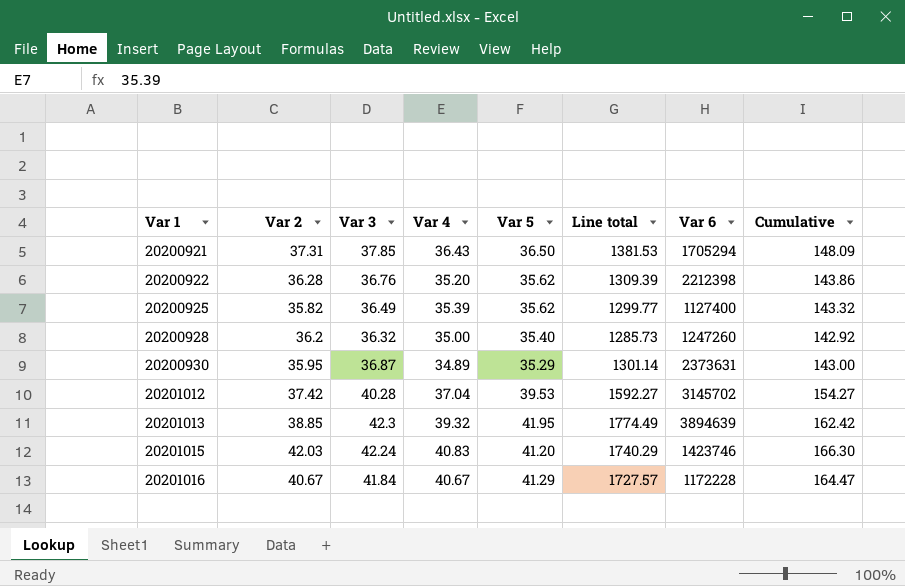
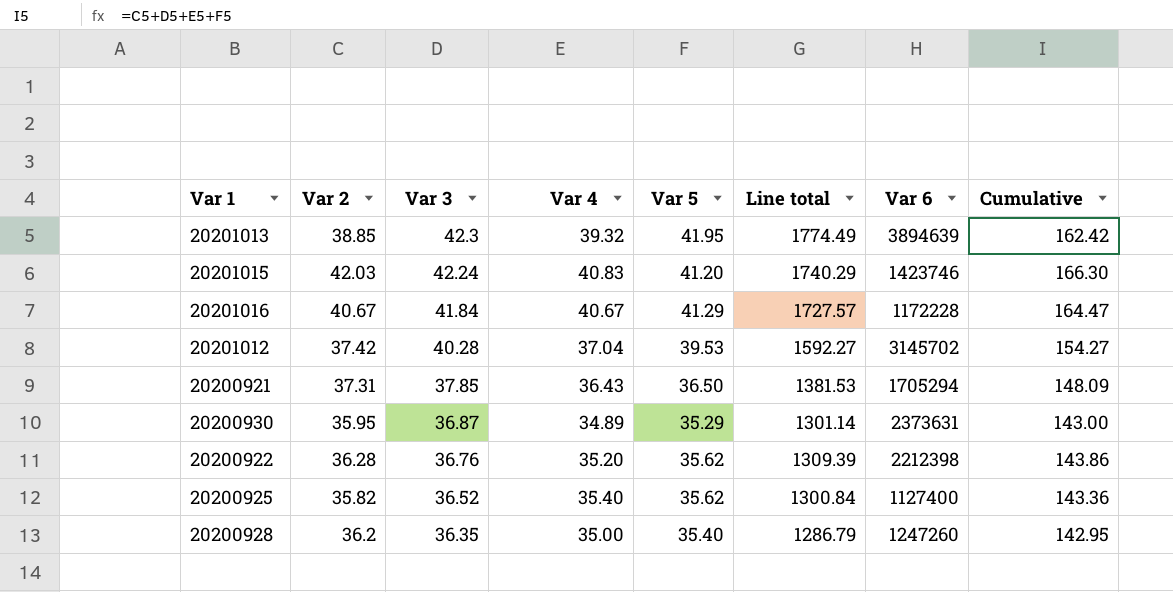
row order: Var 1 ascending -> Var 3 descending
20200925 | Var 3: 36.49 -> 36.52
20200925 | Var 4: 35.39 -> 35.40
20200925 | Line total: 1299.77 -> 1300.84
20200925 | Cumulative: 143.32 -> 143.36
20200928 | Var 3: 36.32 -> 36.35
20200928 | Line total: 1285.73 -> 1286.79
20200928 | Cumulative: 142.92 -> 142.95

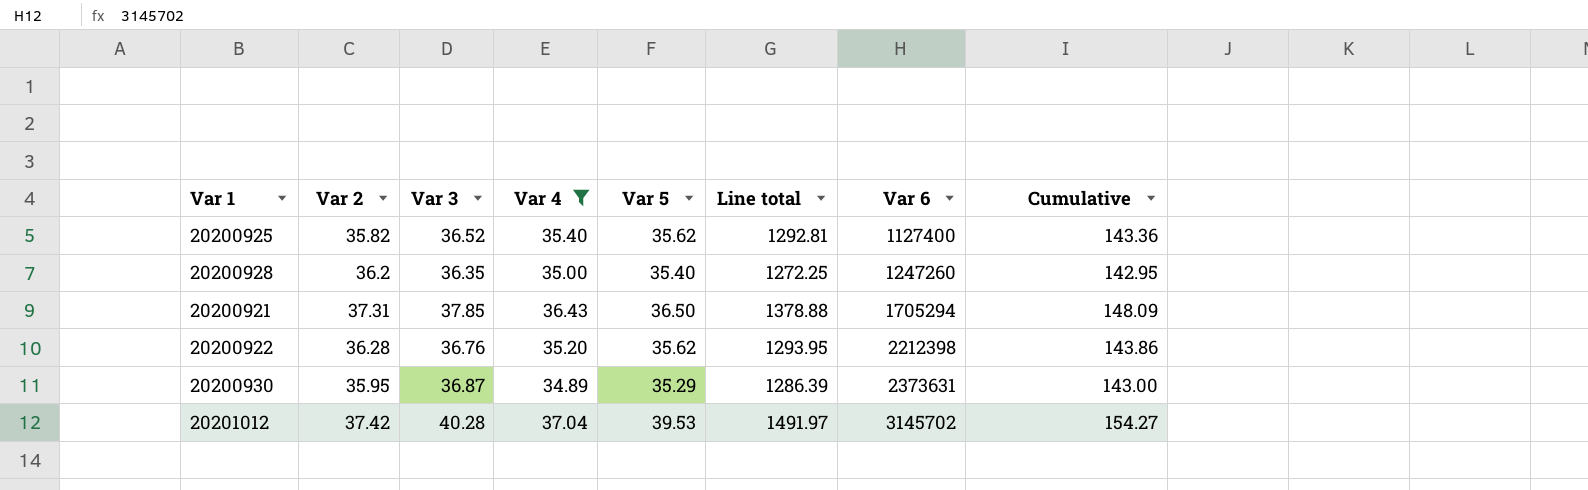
filter: none -> Var 4 <= 37.04
row order: Var 3 descending -> Var 6 ascending
column Line total | formula: [Var 3] * [Var 5] -> [Var 3] * [Var 4]

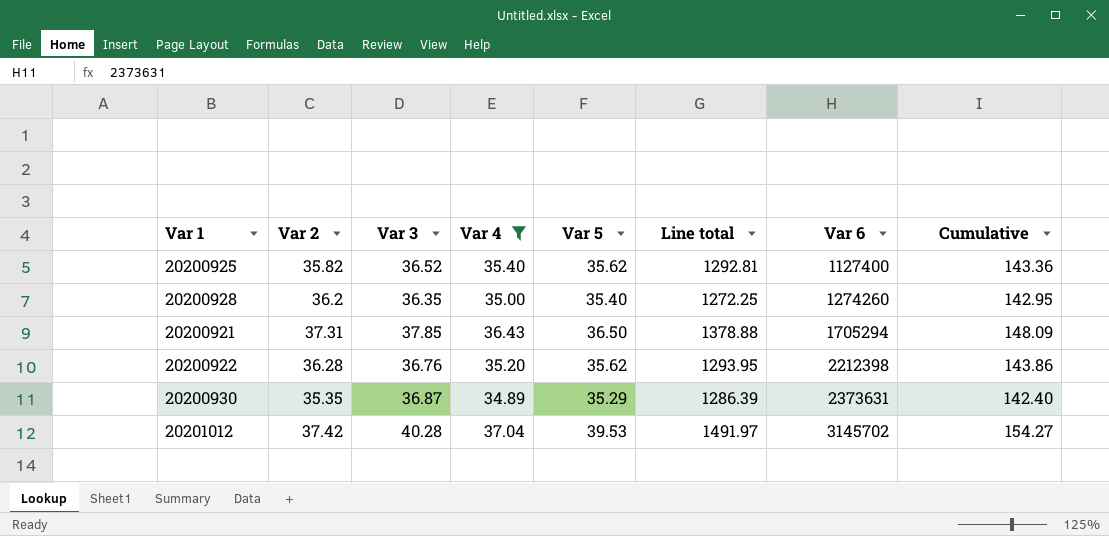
20200928 | Var 6: 1247260 -> 1274260
20200930 | Var 2: 35.95 -> 35.35
20200930 | Cumulative: 143.00 -> 142.40

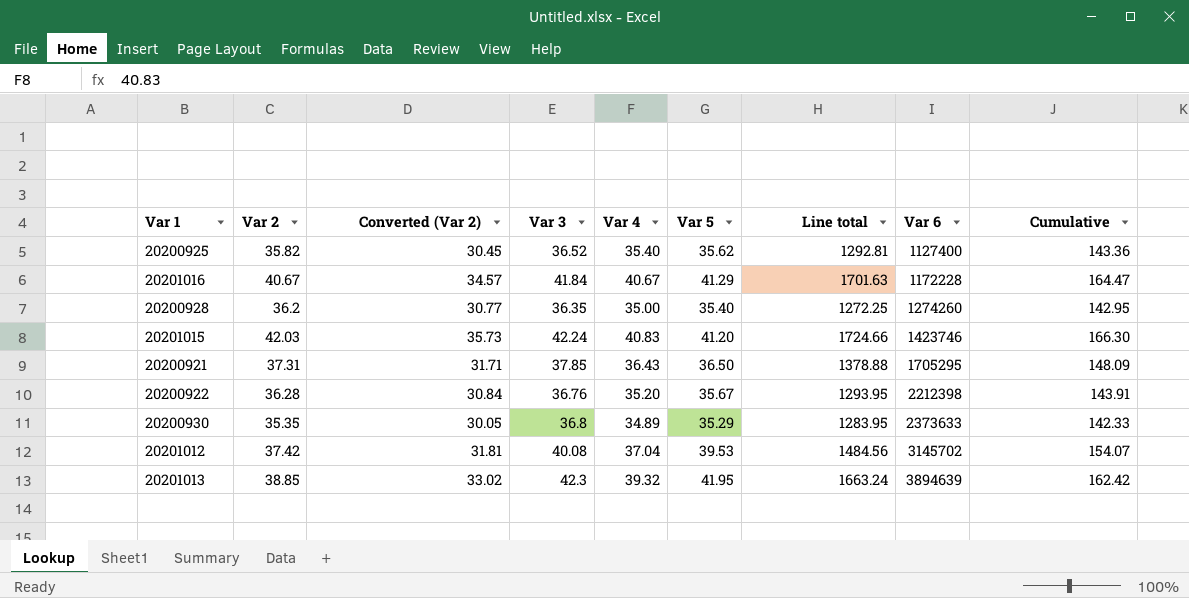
filter: Var 4 <= 37.04 -> none
column Converted (Var 2) | formula: none -> [Var 2] * 0.85
20200921 | Var 6: 1705294 -> 1705295
20200922 | Var 5: 35.62 -> 35.67
20200922 | Cumulative: 143.86 -> 143.91
20200930 | Var 3: 36.87 -> 36.8
20200930 | Line total: 1286.39 -> 1283.95
20200930 | Var 6: 2373631 -> 2373633
20200930 | Cumulative: 142.40 -> 142.33
20201012 | Var 3: 40.28 -> 40.08
20201012 | Line total: 1491.97 -> 1484.56
20201012 | Cumulative: 154.27 -> 154.07

